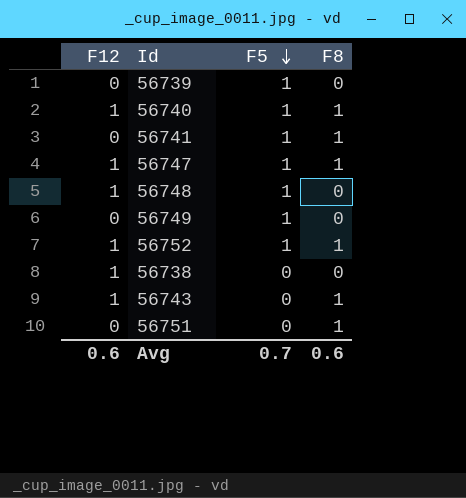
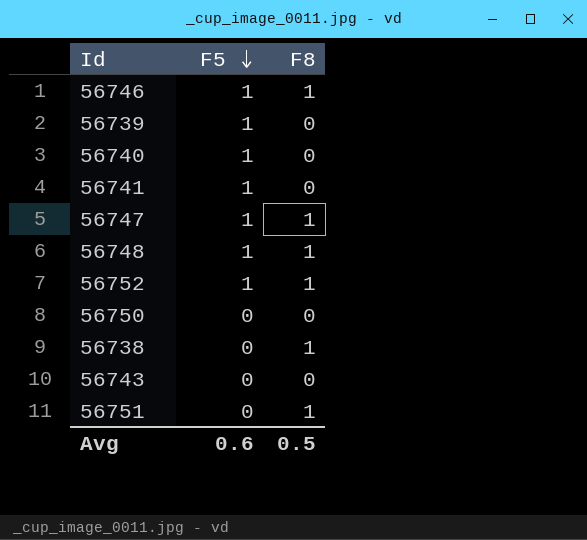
column F12 | position: 1 -> none
row 56749: 0 | 1 | 0 -> none
row 56746: none -> 1 | 1
56740 | F8: 1 -> 0
56741 | F8: 1 -> 0
56748 | F8: 0 -> 1
row 56750: none -> 0 | 0
56738 | F8: 0 -> 1
56743 | F8: 1 -> 0
Avg | F5: 0.7 -> 0.6
Avg | F8: 0.6 -> 0.5

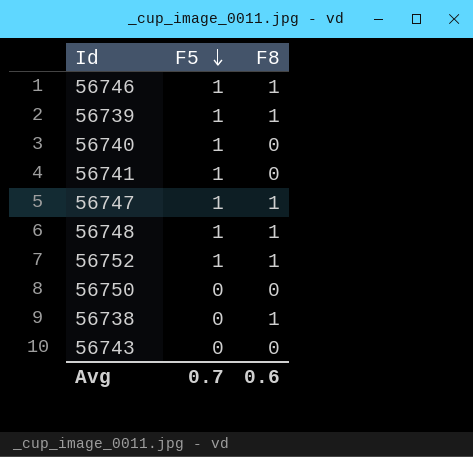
row 56751: 0 | 1 -> none
56739 | F8: 0 -> 1
Avg | F5: 0.6 -> 0.7
Avg | F8: 0.5 -> 0.6

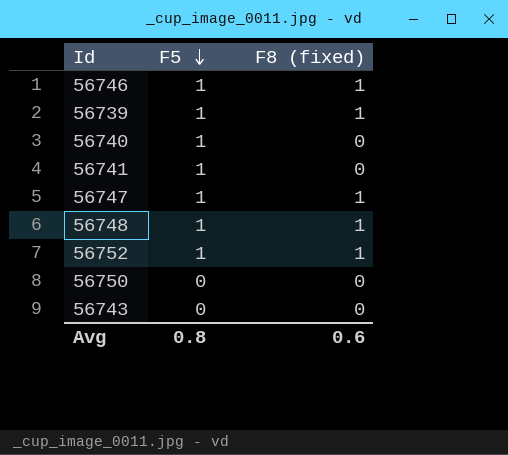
column name: F8 -> F8 (fixed)
row 56738: 0 | 1 -> none
Avg | F5: 0.7 -> 0.8

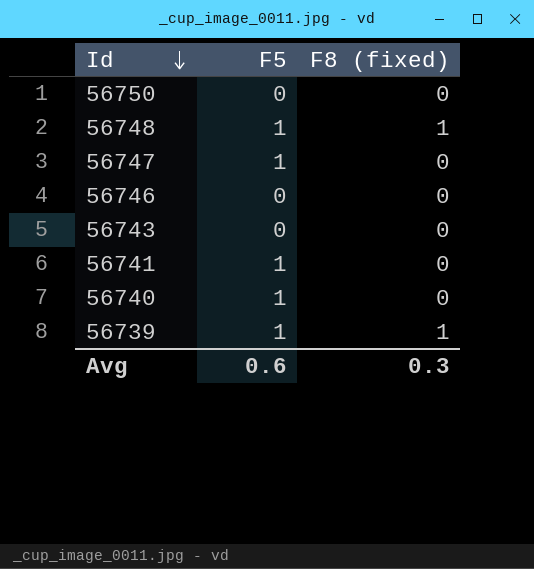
row order: F5 descending -> Id descending
row 56752: 1 | 1 -> none
56747 | F8 (fixed): 1 -> 0
56746 | F5: 1 -> 0
56746 | F8 (fixed): 1 -> 0
Avg | F5: 0.8 -> 0.6
Avg | F8 (fixed): 0.6 -> 0.3

